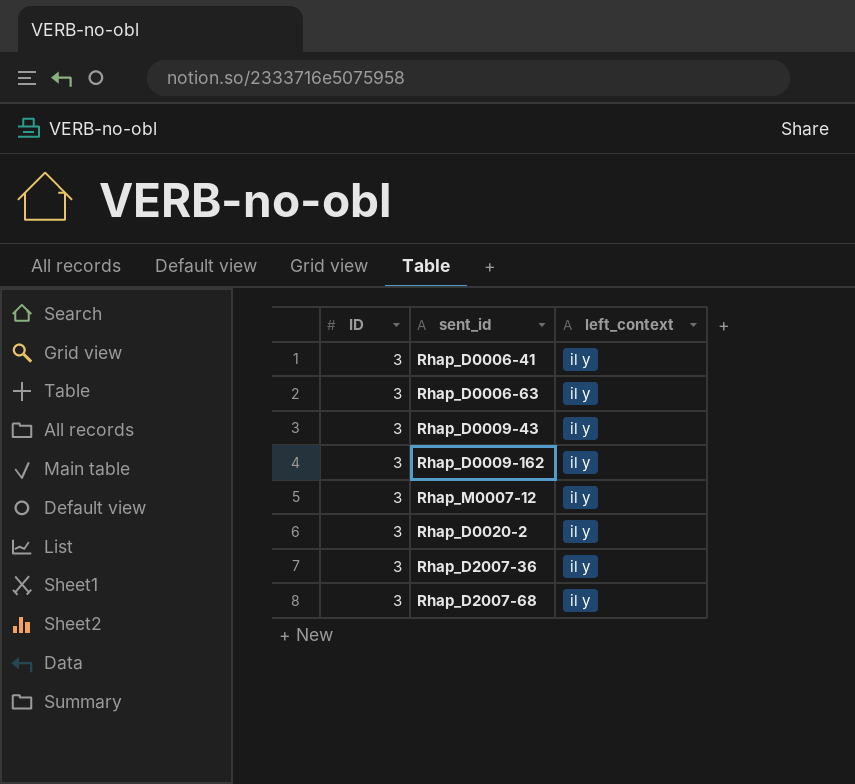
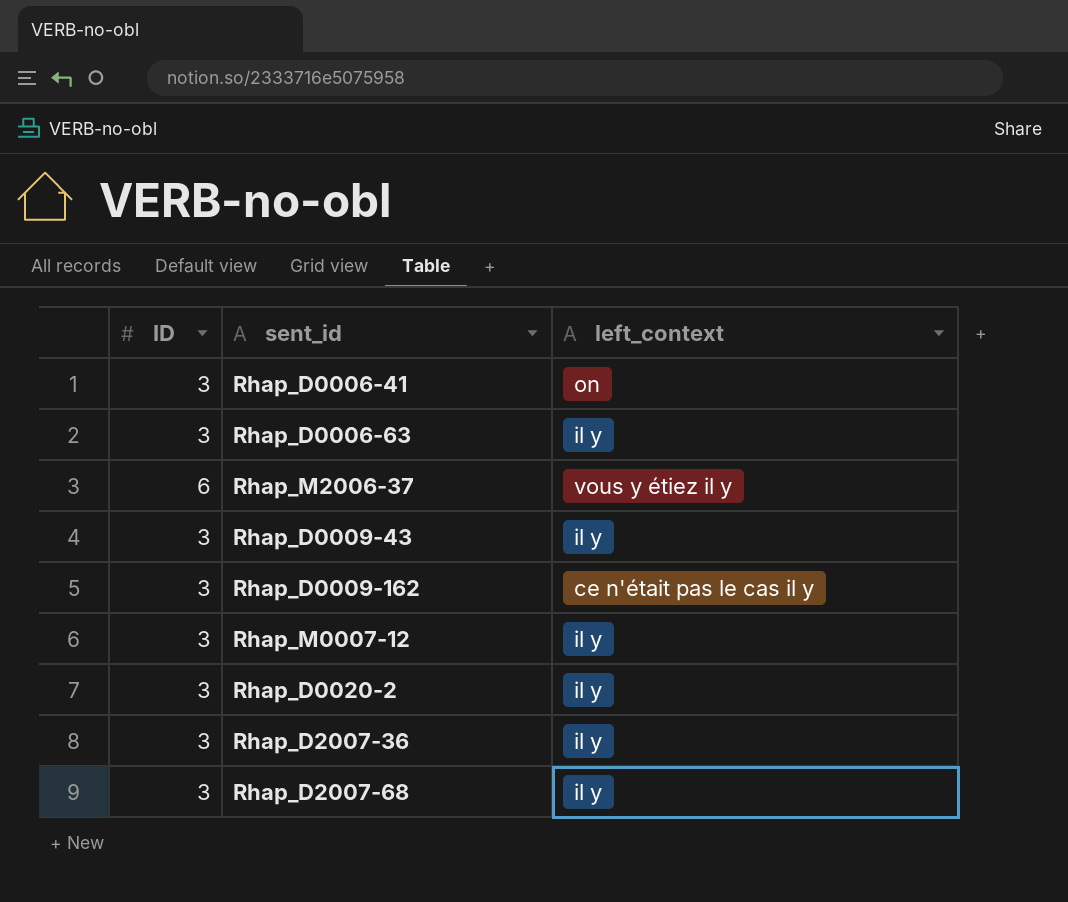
Rhap_D0006-41 | left_context: il y -> on
row Rhap_M2006-37: none -> 6 | vous y étiez il y
Rhap_D0009-162 | left_context: il y -> ce n'était pas le cas il y

